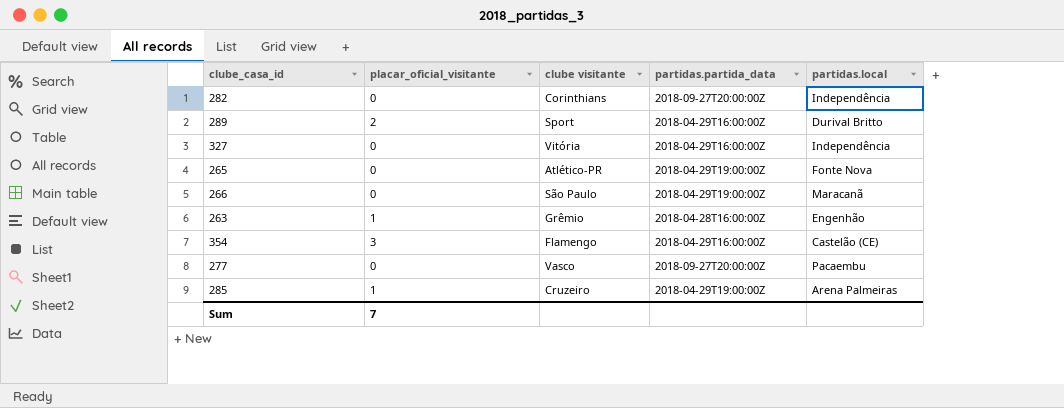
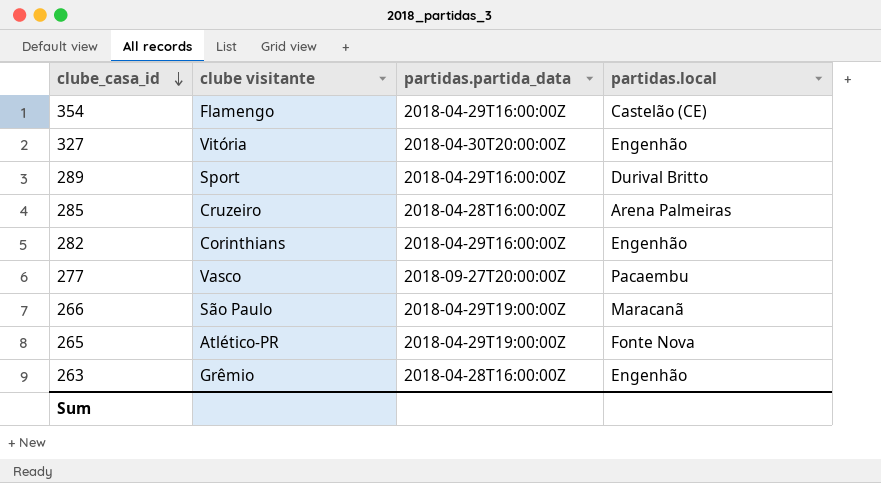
row order: none -> clube_casa_id descending
column placar_oficial_visitante | position: 2 -> none
327 | partidas.partida_data: 2018-04-29T16:00:00Z -> 2018-04-30T20:00:00Z
327 | partidas.local: Independência -> Engenhão
285 | partidas.partida_data: 2018-04-29T19:00:00Z -> 2018-04-28T16:00:00Z
282 | partidas.partida_data: 2018-09-27T20:00:00Z -> 2018-04-29T16:00:00Z
282 | partidas.local: Independência -> Engenhão

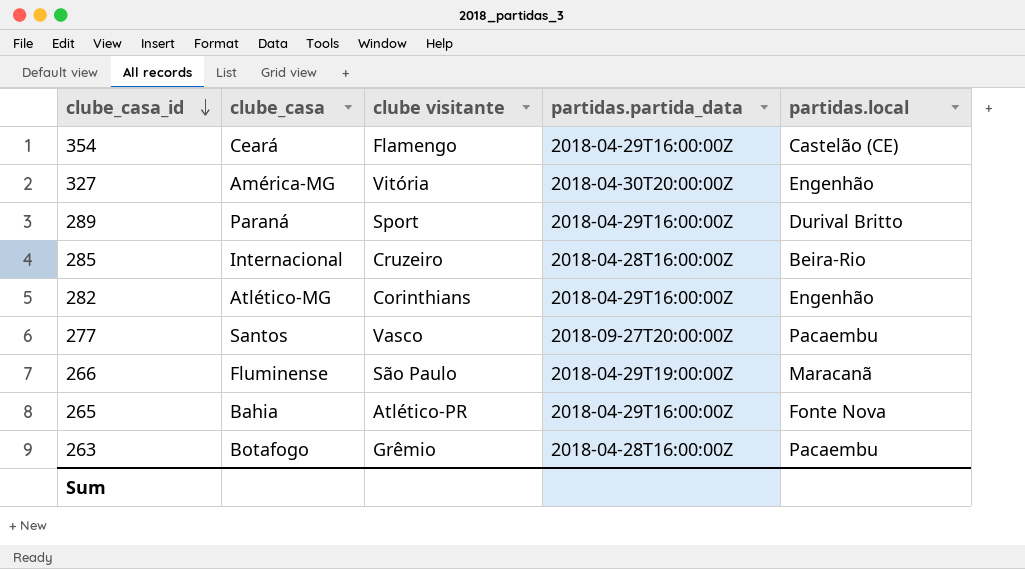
column clube_casa | position: none -> 2
285 | partidas.local: Arena Palmeiras -> Beira-Rio
265 | partidas.partida_data: 2018-04-29T19:00:00Z -> 2018-04-29T16:00:00Z
263 | partidas.local: Engenhão -> Pacaembu

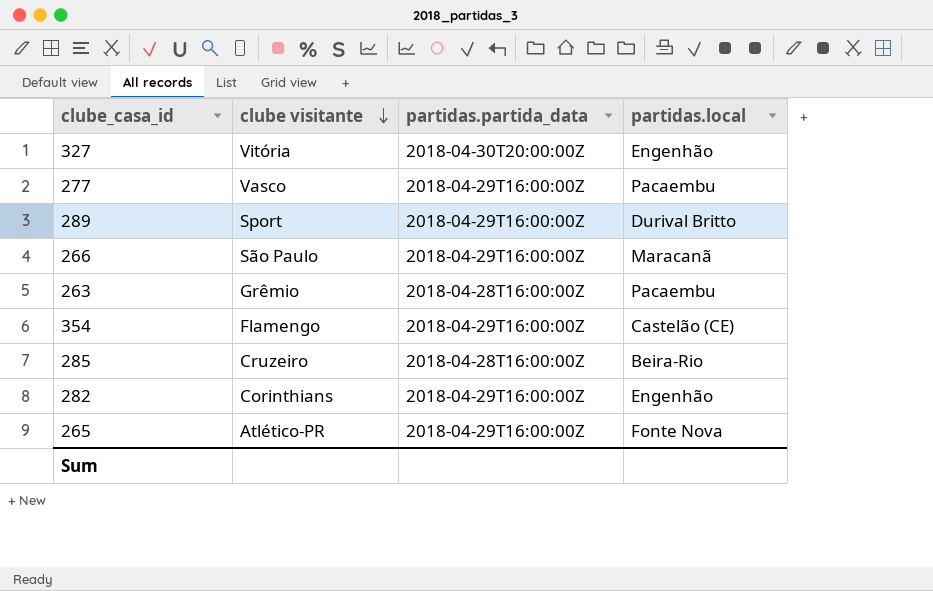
row order: clube_casa_id descending -> clube visitante descending
column clube_casa | position: 2 -> none
277 | partidas.partida_data: 2018-09-27T20:00:00Z -> 2018-04-29T16:00:00Z
266 | partidas.partida_data: 2018-04-29T19:00:00Z -> 2018-04-29T16:00:00Z

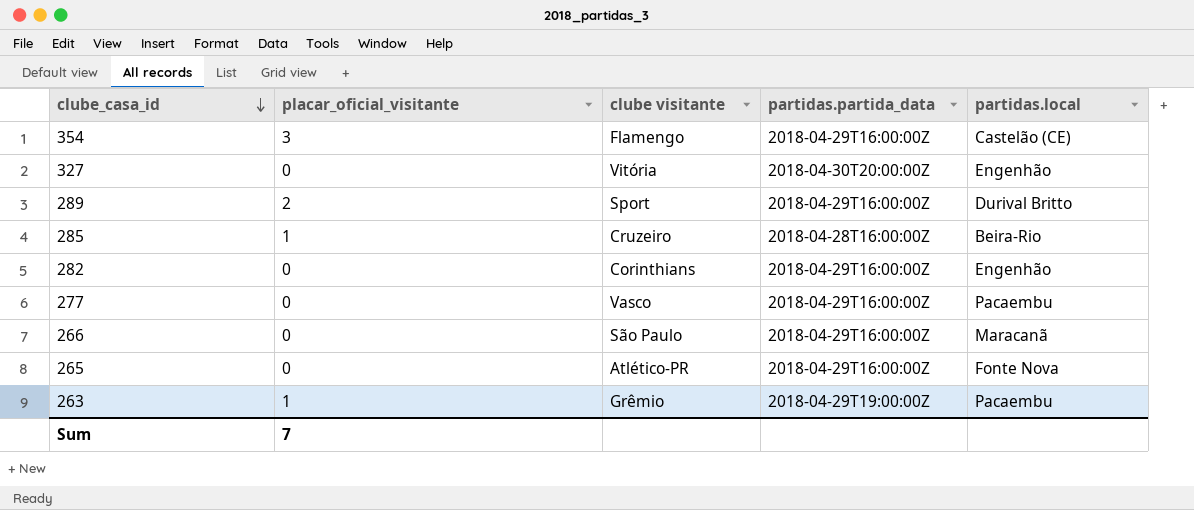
row order: clube visitante descending -> clube_casa_id descending
column placar_oficial_visitante | position: none -> 2
263 | partidas.partida_data: 2018-04-28T16:00:00Z -> 2018-04-29T19:00:00Z

